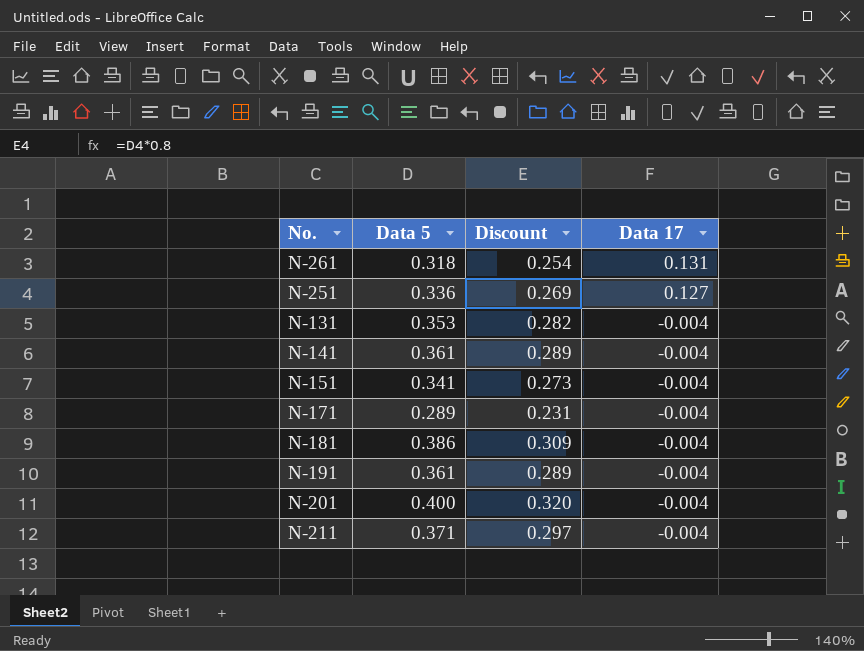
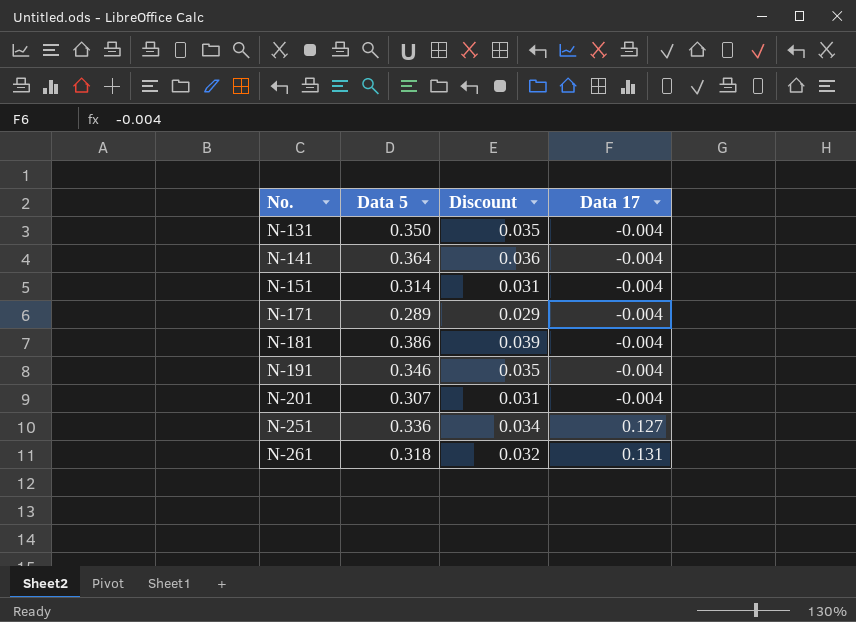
row order: Data 17 descending -> No. ascending
column Discount | formula: [Data 5] * 0.8 -> [Data 5] * 0.1
row N-211: 0.371 | 0.297 | -0.004 -> none
N-131 | Data 5: 0.353 -> 0.350
N-141 | Data 5: 0.361 -> 0.364
N-151 | Data 5: 0.341 -> 0.314
N-191 | Data 5: 0.361 -> 0.346
N-201 | Data 5: 0.400 -> 0.307

